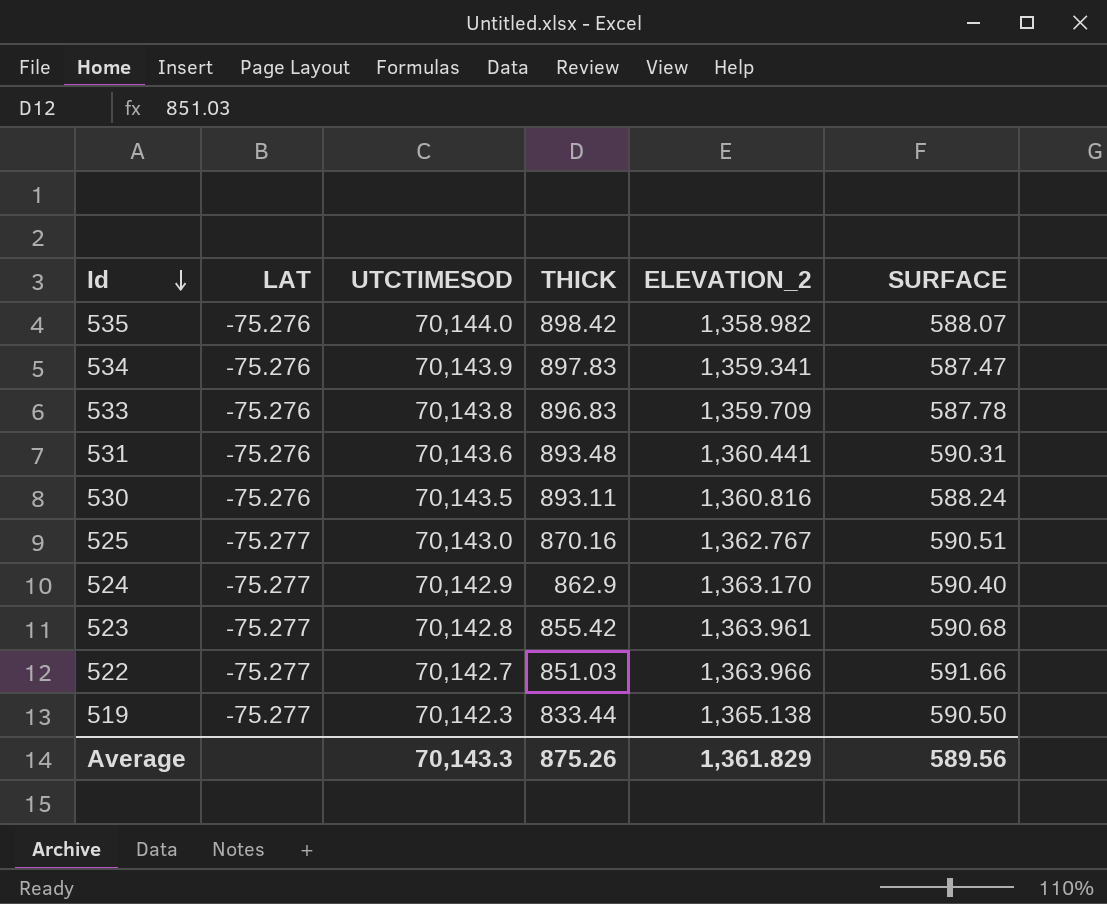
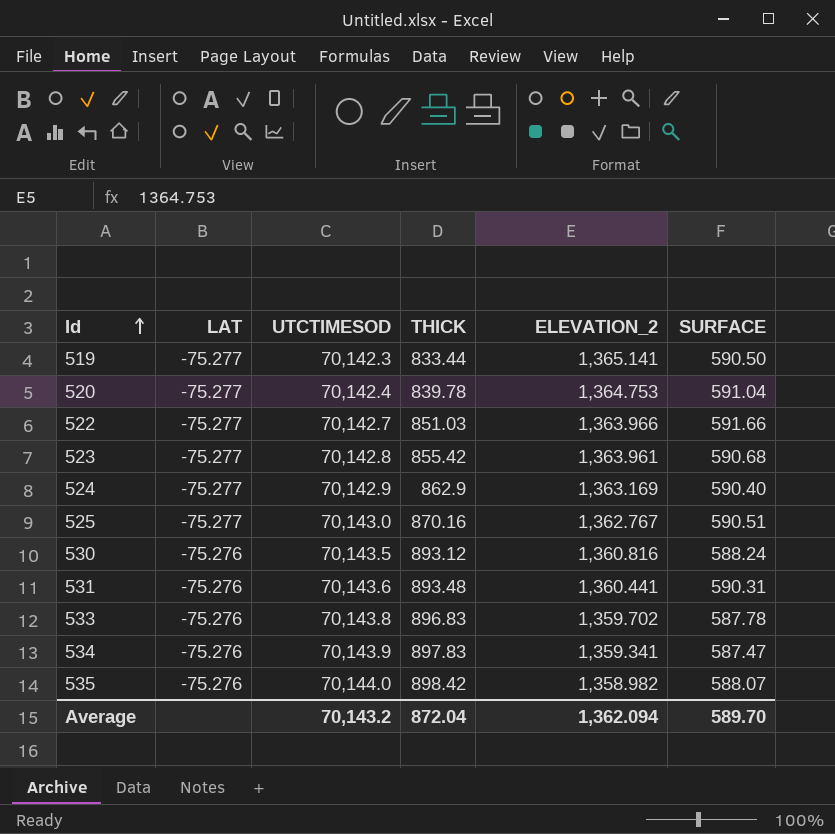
row order: Id descending -> Id ascending
519 | ELEVATION_2: 1,365.138 -> 1,365.141
row 520: none -> -75.277 | 70,142.4 | 839.78 | 1,364.753 | 591.04
524 | ELEVATION_2: 1,363.170 -> 1,363.169
530 | THICK: 893.11 -> 893.12
533 | ELEVATION_2: 1,359.709 -> 1,359.702
Average | UTCTIMESOD: 70,143.3 -> 70,143.2
Average | THICK: 875.26 -> 872.04
Average | ELEVATION_2: 1,361.829 -> 1,362.094
Average | SURFACE: 589.56 -> 589.70

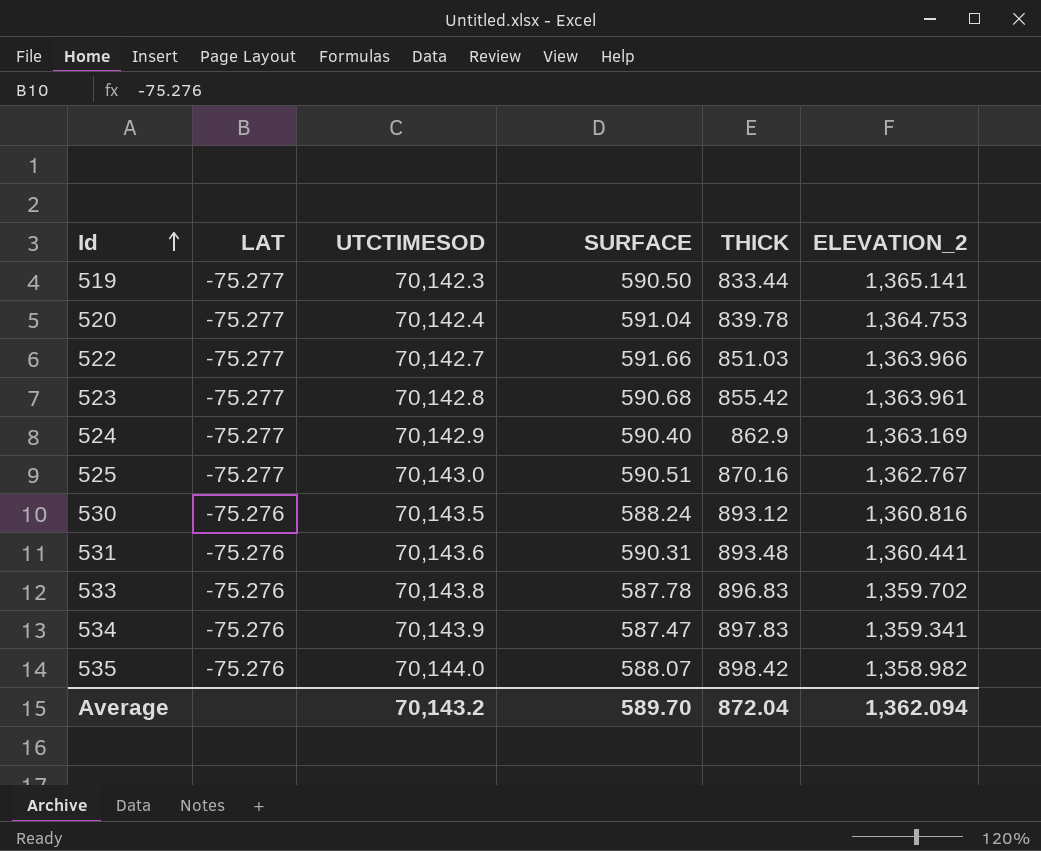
column SURFACE | position: 6 -> 4

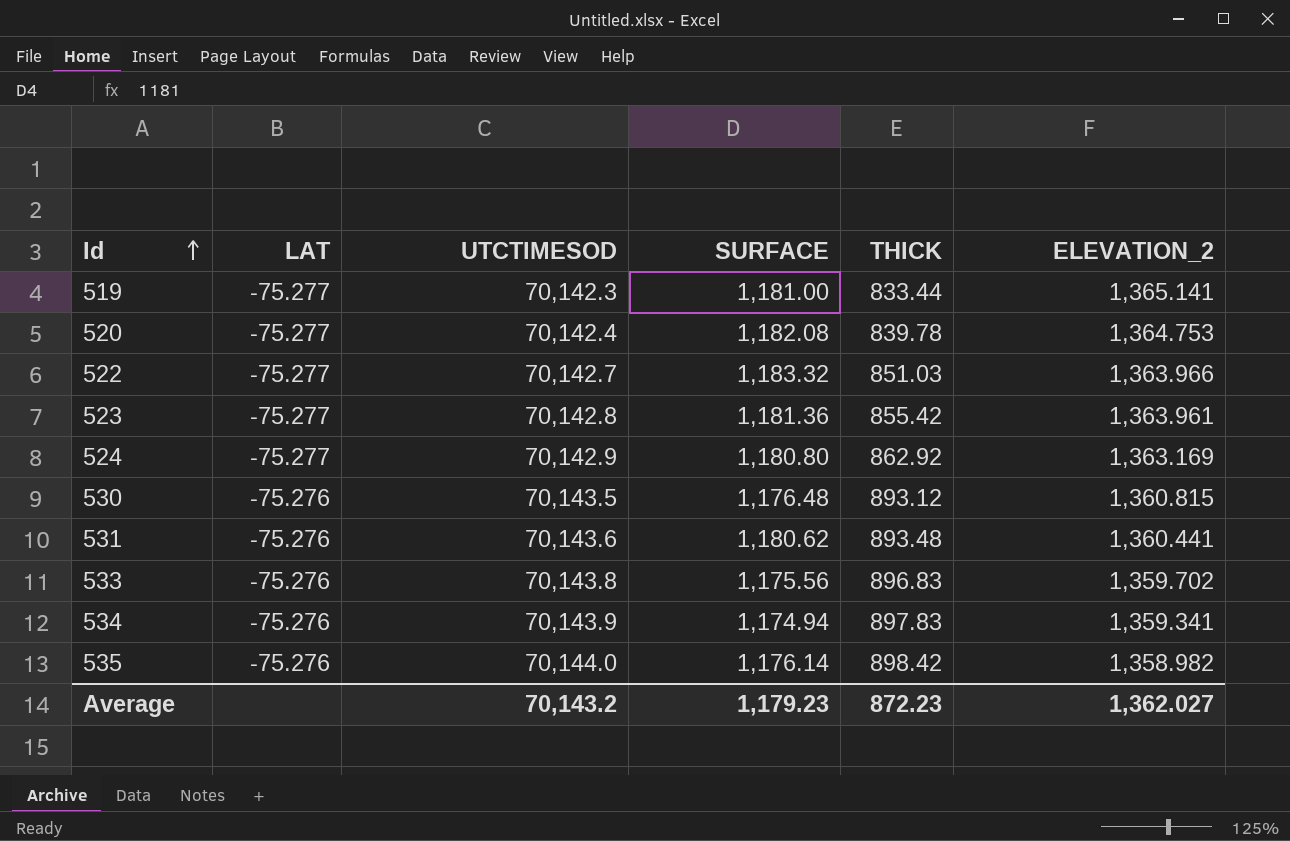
row 525: -75.277 | 70,143.0 | 590.51 | 870.16 | 1,362.767 -> none
519 | SURFACE: 590.50 -> 1,181.00
520 | SURFACE: 591.04 -> 1,182.08
522 | SURFACE: 591.66 -> 1,183.32
523 | SURFACE: 590.68 -> 1,181.36
524 | SURFACE: 590.40 -> 1,180.80
524 | THICK: 862.9 -> 862.92
530 | SURFACE: 588.24 -> 1,176.48
530 | ELEVATION_2: 1,360.816 -> 1,360.815
531 | SURFACE: 590.31 -> 1,180.62
533 | SURFACE: 587.78 -> 1,175.56
534 | SURFACE: 587.47 -> 1,174.94
535 | SURFACE: 588.07 -> 1,176.14
Average | SURFACE: 589.70 -> 1,179.23
Average | THICK: 872.04 -> 872.23
Average | ELEVATION_2: 1,362.094 -> 1,362.027

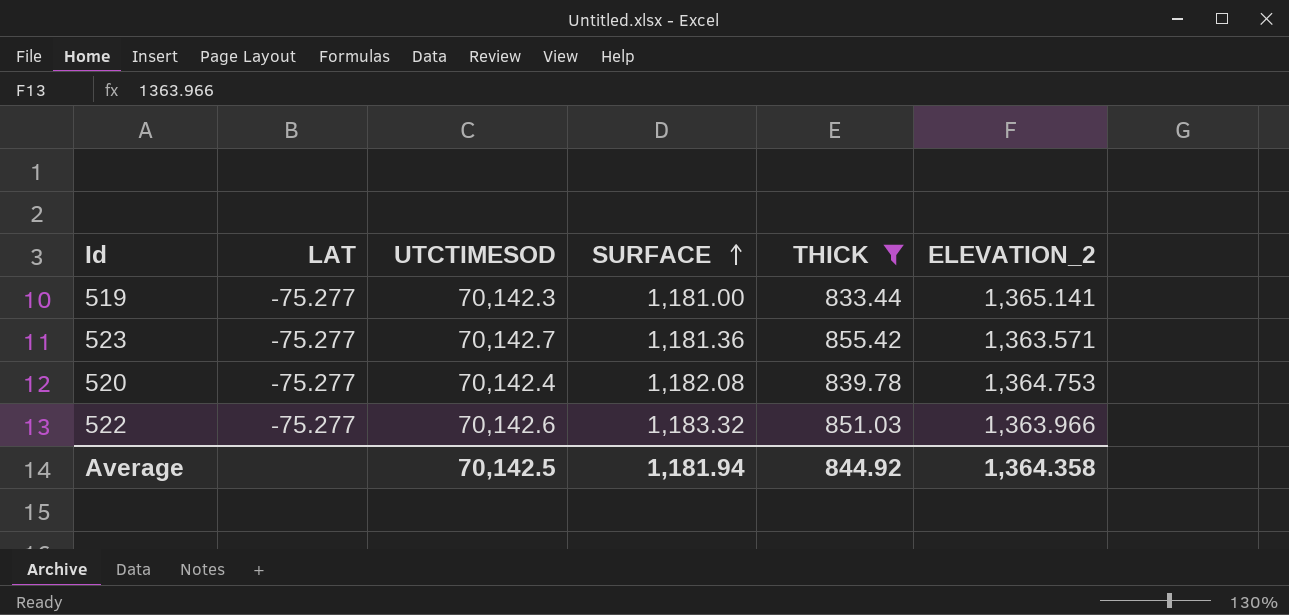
filter: none -> THICK <= 855.42
row order: Id ascending -> SURFACE ascending
523 | UTCTIMESOD: 70,142.8 -> 70,142.7
523 | ELEVATION_2: 1,363.961 -> 1,363.571
522 | UTCTIMESOD: 70,142.7 -> 70,142.6
Average | UTCTIMESOD: 70,143.2 -> 70,142.5
Average | SURFACE: 1,179.23 -> 1,181.94
Average | THICK: 872.23 -> 844.92
Average | ELEVATION_2: 1,362.027 -> 1,364.358

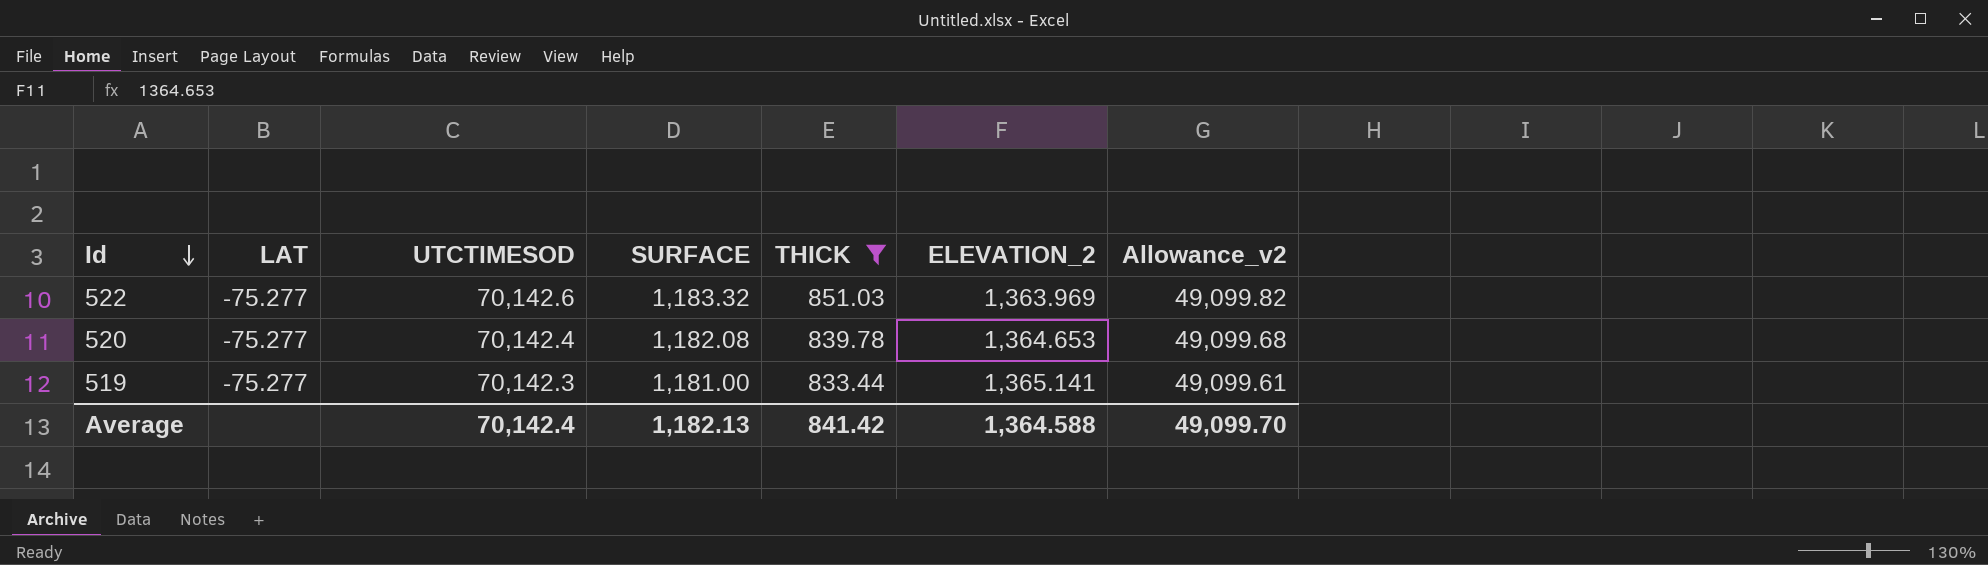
row order: SURFACE ascending -> Id descending
column Allowance_v2 | formula: none -> [UTCTIMESOD] * 0.7
row 523: -75.277 | 70,142.7 | 1,181.36 | 855.42 | 1,363.571 -> none
522 | ELEVATION_2: 1,363.966 -> 1,363.969
520 | ELEVATION_2: 1,364.753 -> 1,364.653
Average | UTCTIMESOD: 70,142.5 -> 70,142.4
Average | SURFACE: 1,181.94 -> 1,182.13
Average | THICK: 844.92 -> 841.42
Average | ELEVATION_2: 1,364.358 -> 1,364.588

